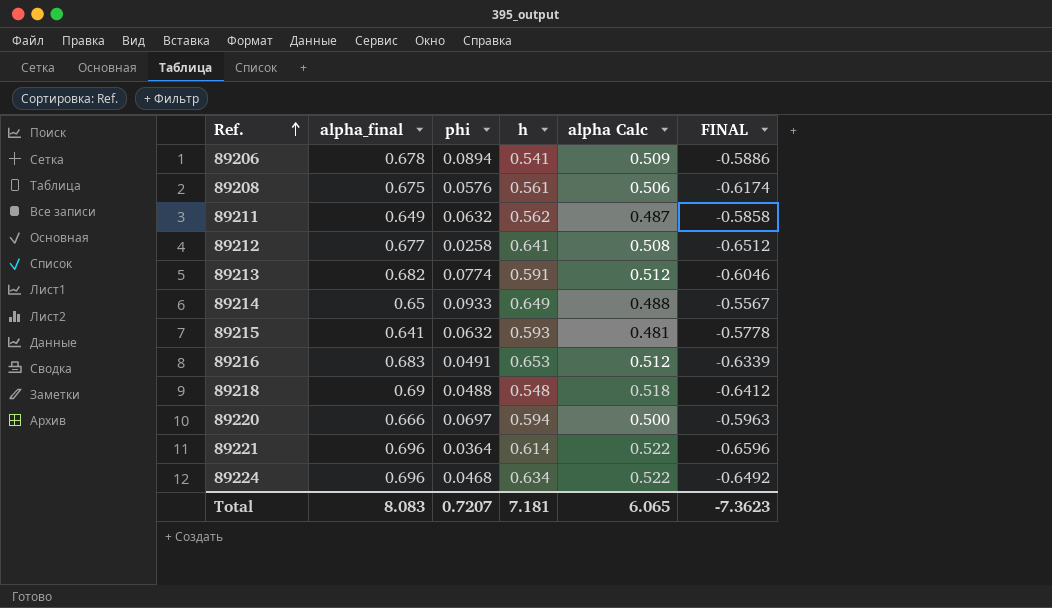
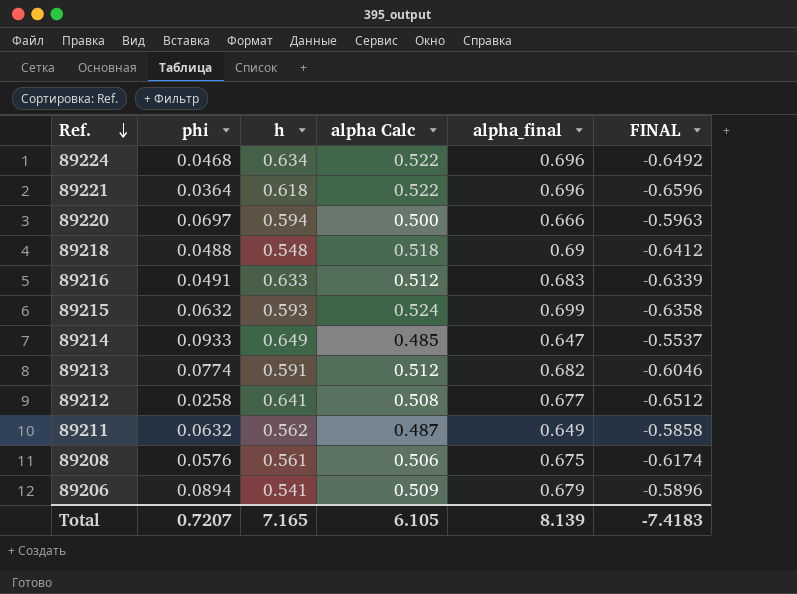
row order: Ref. ascending -> Ref. descending
column alpha_final | position: 2 -> 5
89221 | h: 0.614 -> 0.618
89216 | h: 0.653 -> 0.633
89215 | alpha Calc: 0.481 -> 0.524
89215 | alpha_final: 0.641 -> 0.699
89215 | FINAL: -0.5778 -> -0.6358
89214 | alpha Calc: 0.488 -> 0.485
89214 | alpha_final: 0.65 -> 0.647
89214 | FINAL: -0.5567 -> -0.5537
89206 | alpha_final: 0.678 -> 0.679
89206 | FINAL: -0.5886 -> -0.5896
Total | h: 7.181 -> 7.165
Total | alpha Calc: 6.065 -> 6.105
Total | alpha_final: 8.083 -> 8.139
Total | FINAL: -7.3623 -> -7.4183

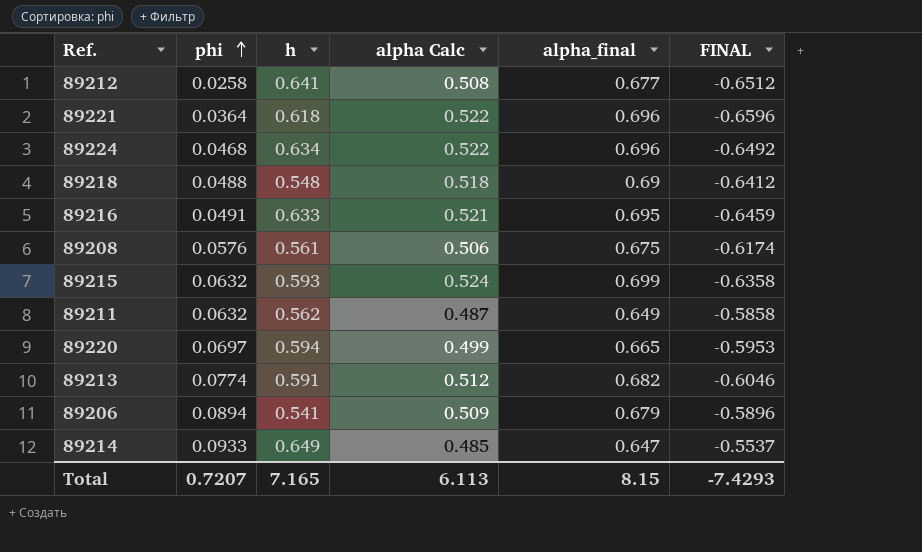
row order: Ref. descending -> phi ascending
89216 | alpha Calc: 0.512 -> 0.521
89216 | alpha_final: 0.683 -> 0.695
89216 | FINAL: -0.6339 -> -0.6459
89220 | alpha Calc: 0.500 -> 0.499
89220 | alpha_final: 0.666 -> 0.665
89220 | FINAL: -0.5963 -> -0.5953
Total | alpha Calc: 6.105 -> 6.113
Total | alpha_final: 8.139 -> 8.15
Total | FINAL: -7.4183 -> -7.4293

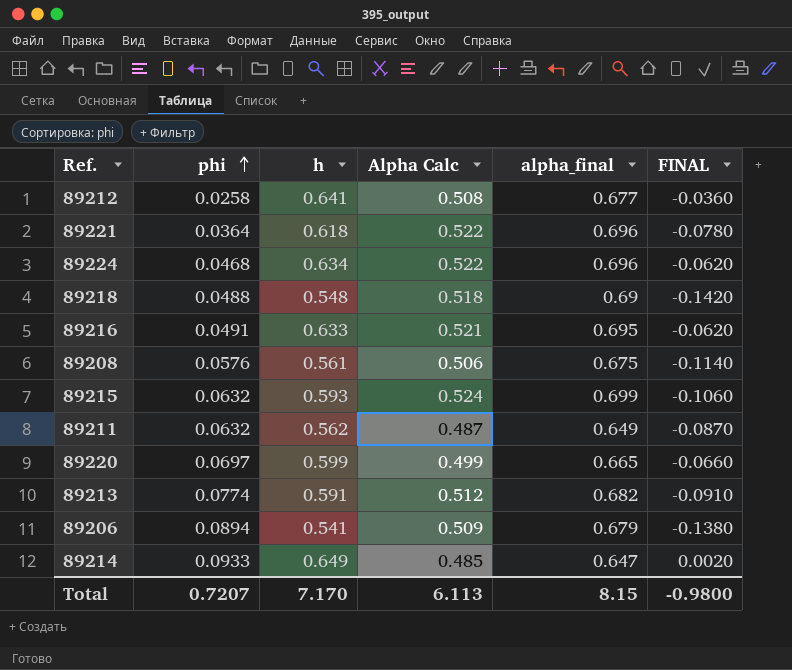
column name: alpha Calc -> Alpha Calc
column FINAL | formula: [phi] - [alpha_final] -> [h] - [alpha_final]
89220 | h: 0.594 -> 0.599
Total | h: 7.165 -> 7.170
Total | FINAL: -7.4293 -> -0.9800

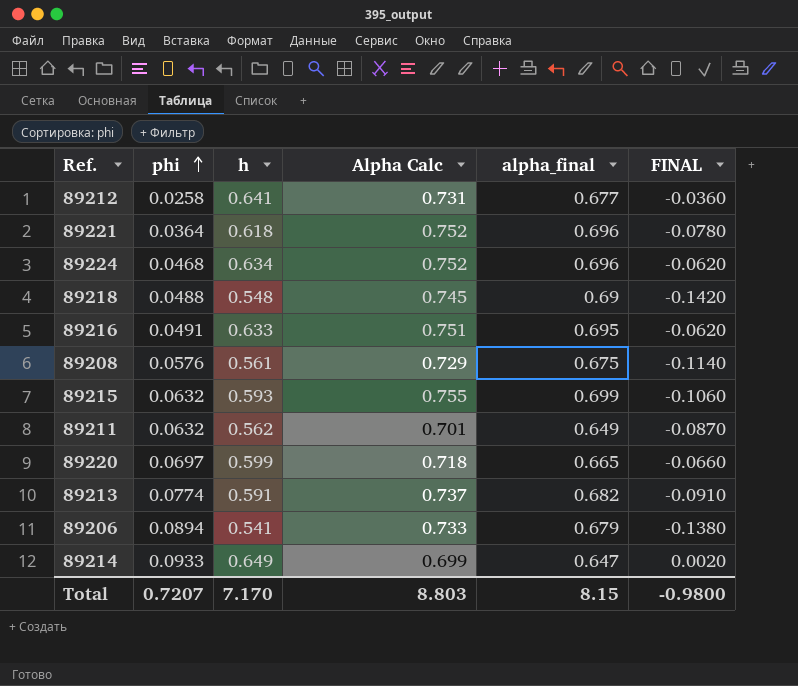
column Alpha Calc | formula: [alpha_final] * 0.75 -> [alpha_final] * 1.08
Total | Alpha Calc: 6.113 -> 8.803

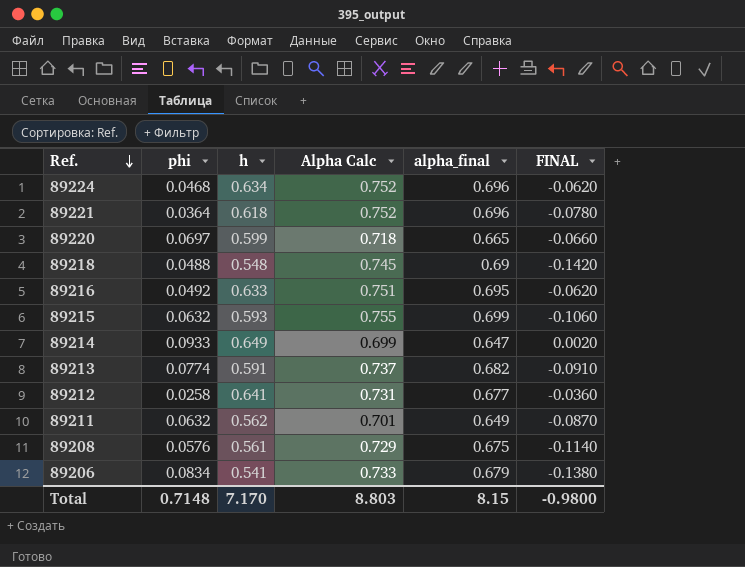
row order: phi ascending -> Ref. descending
89216 | phi: 0.0491 -> 0.0492
89206 | phi: 0.0894 -> 0.0834
Total | phi: 0.7207 -> 0.7148

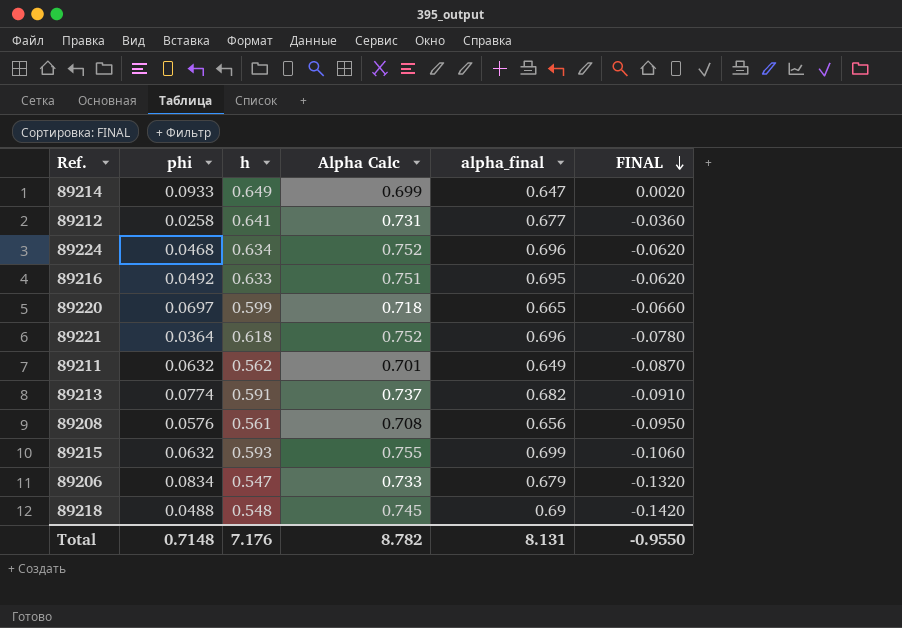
row order: Ref. descending -> FINAL descending
89208 | Alpha Calc: 0.729 -> 0.708
89208 | alpha_final: 0.675 -> 0.656
89208 | FINAL: -0.1140 -> -0.0950
89206 | h: 0.541 -> 0.547
89206 | FINAL: -0.1380 -> -0.1320
Total | h: 7.170 -> 7.176
Total | Alpha Calc: 8.803 -> 8.782
Total | alpha_final: 8.15 -> 8.131
Total | FINAL: -0.9800 -> -0.9550

